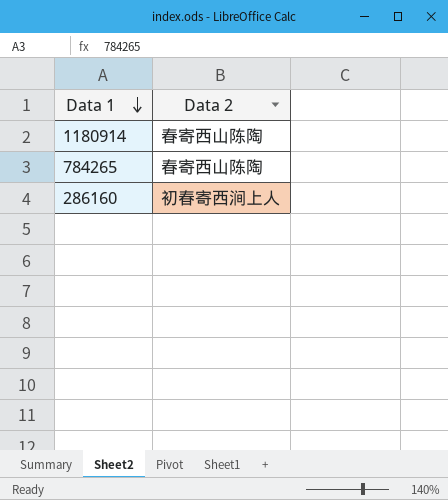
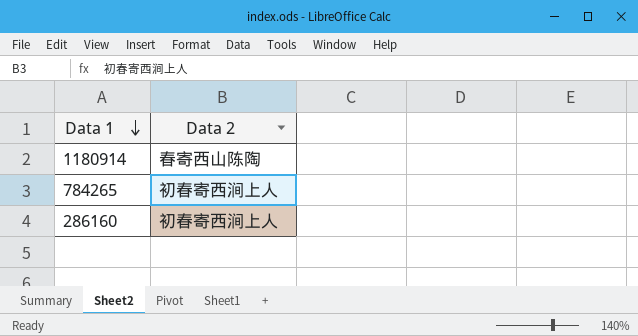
784265 | Data 2: 春寄西山陈陶 -> 初春寄西涧上人

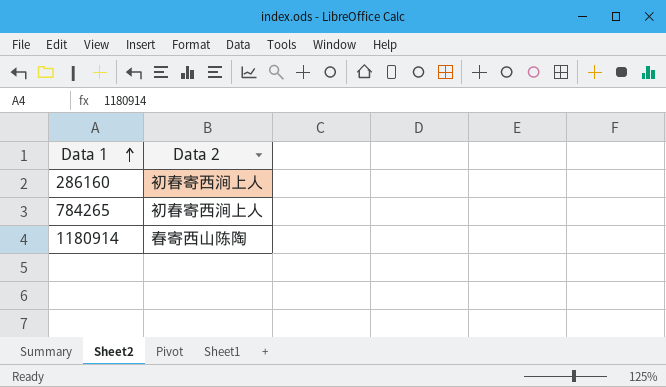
row order: Data 1 descending -> Data 1 ascending

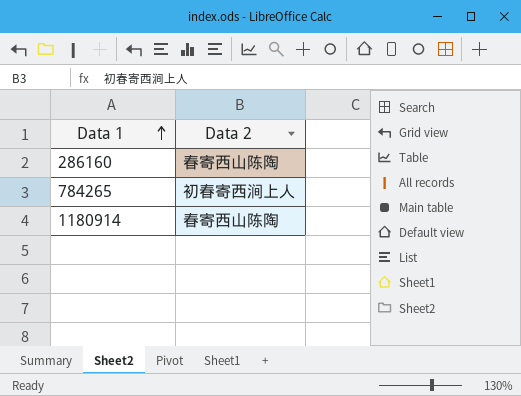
286160 | Data 2: 初春寄西涧上人 -> 春寄西山陈陶

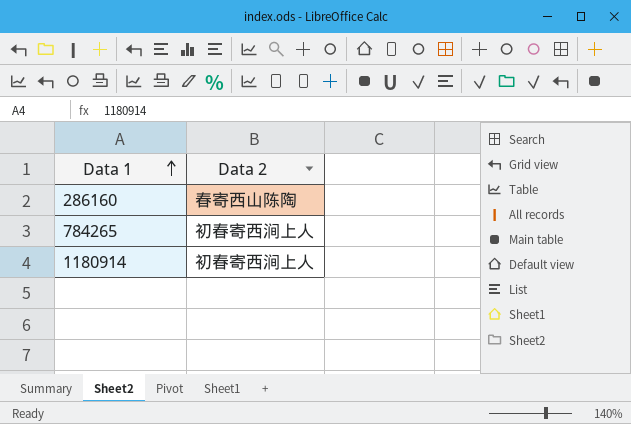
1180914 | Data 2: 春寄西山陈陶 -> 初春寄西涧上人

